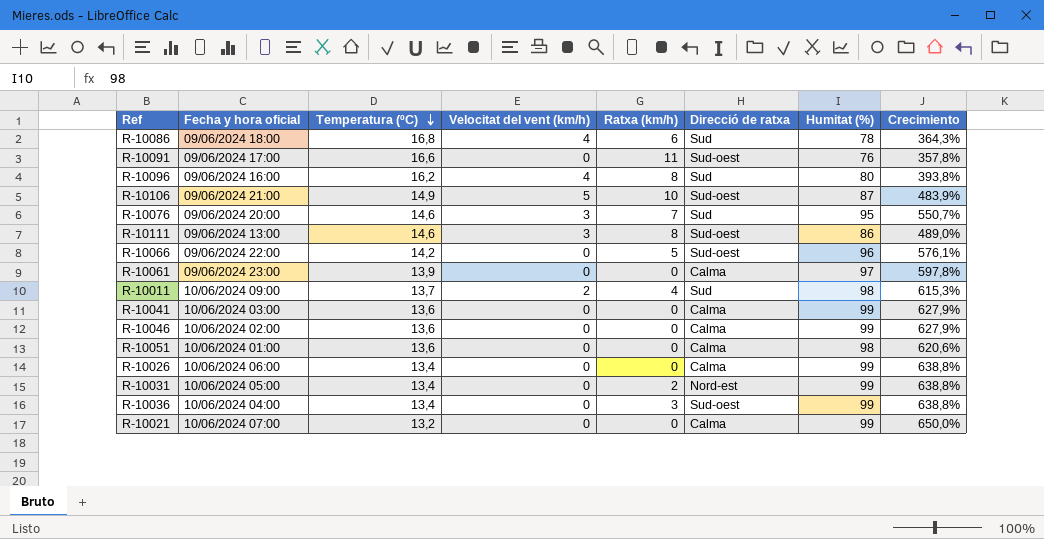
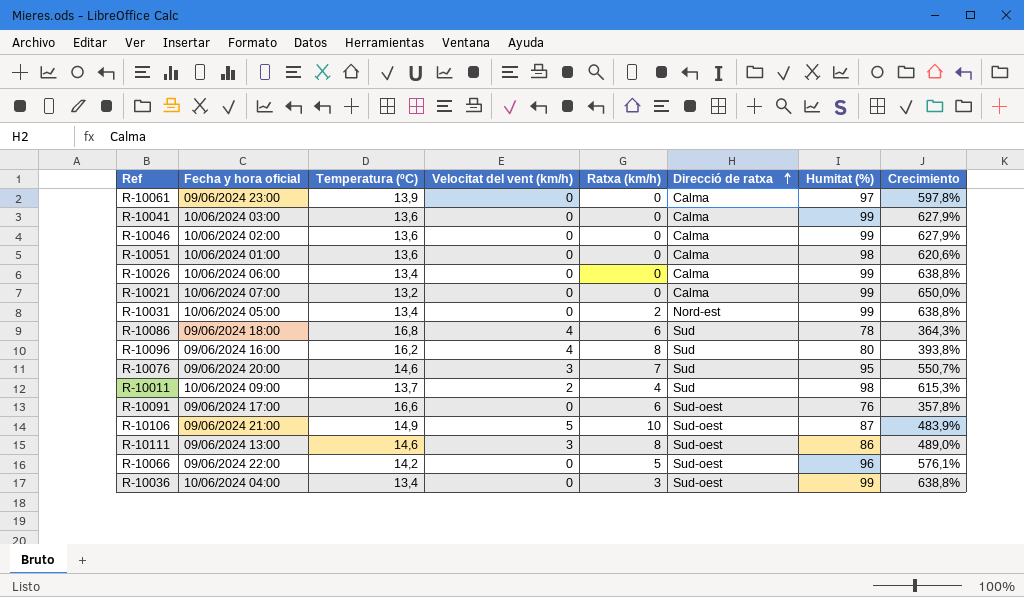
row order: Temperatura (ºC) descending -> Direcció de ratxa ascending
R-10091 | Ratxa (km/h): 11 -> 6

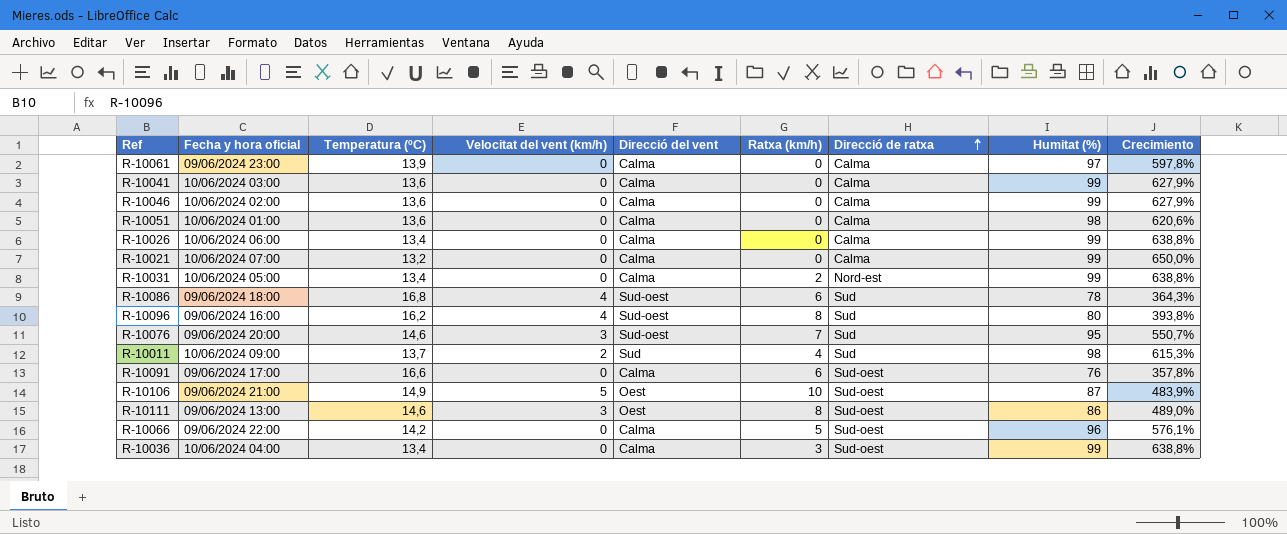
column Direcció del vent | position: none -> 5

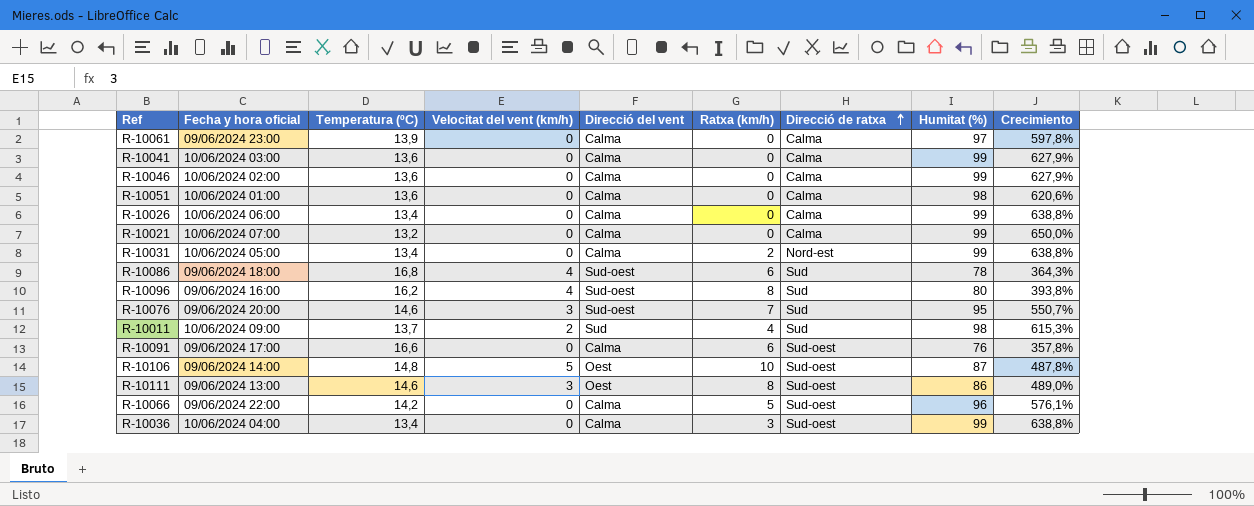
R-10106 | Fecha y hora oficial: 09/06/2024 21:00 -> 09/06/2024 14:00
R-10106 | Temperatura (ºC): 14,9 -> 14,8
R-10106 | Crecimiento: 483,9% -> 487,8%

